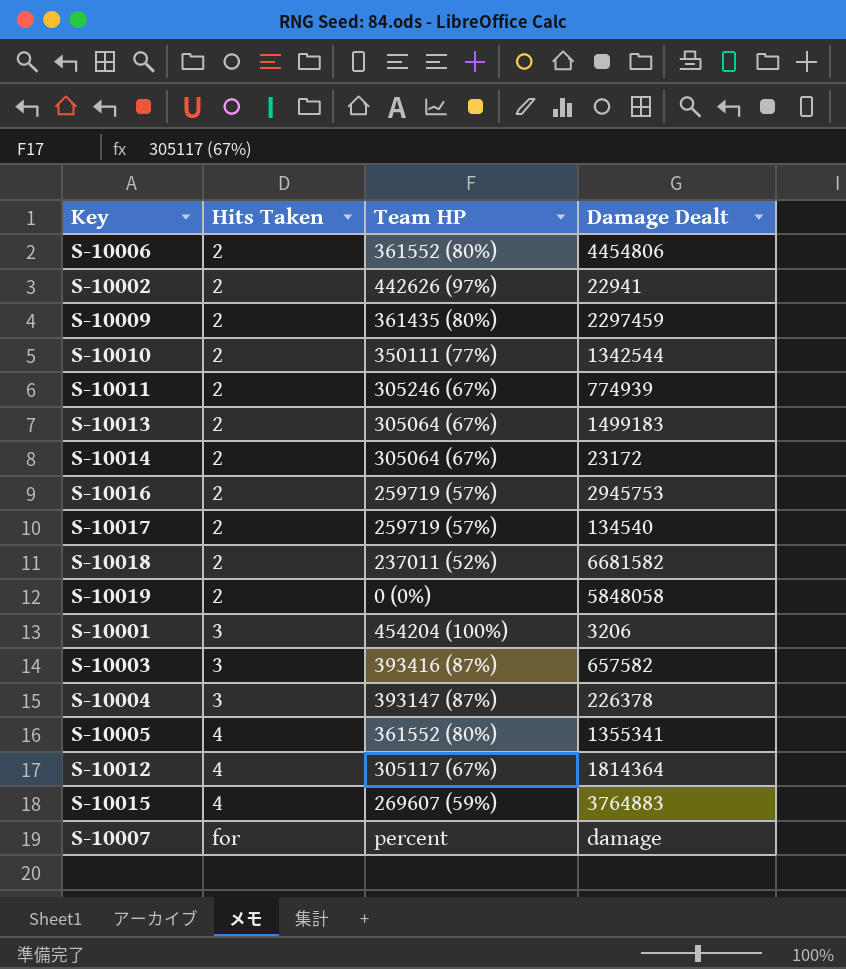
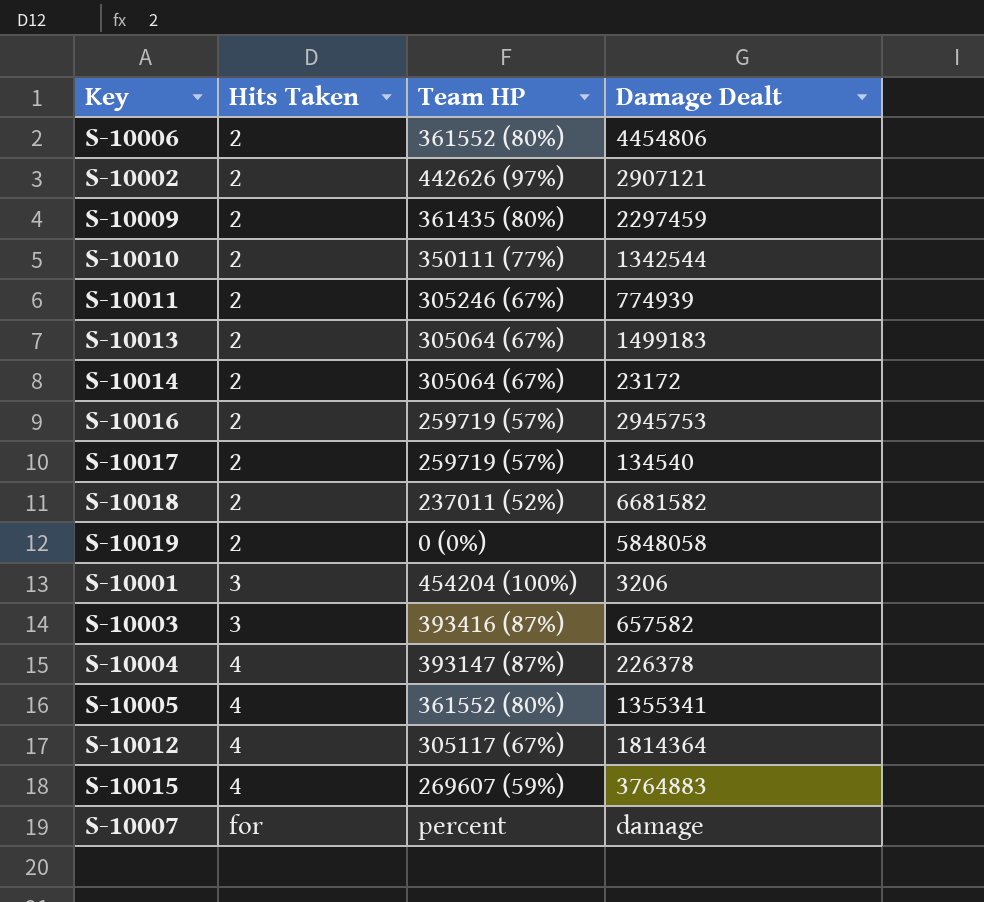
S-10002 | Damage Dealt: 22941 -> 2907121
S-10004 | Hits Taken: 3 -> 4

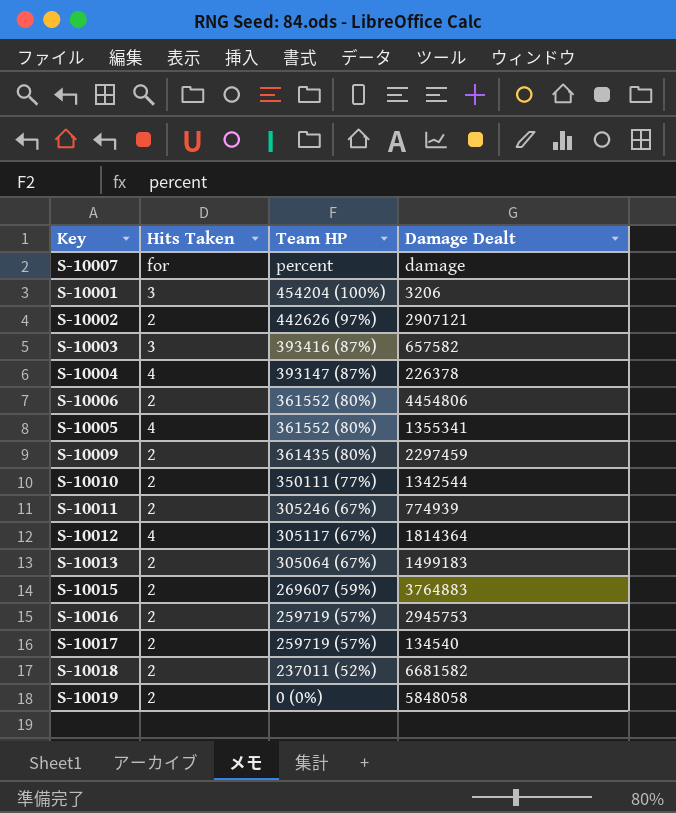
row order: Hits Taken ascending -> Team HP descending
row S-10014: 2 | 305064 (67%) | 23172 -> none
S-10015 | Hits Taken: 4 -> 2

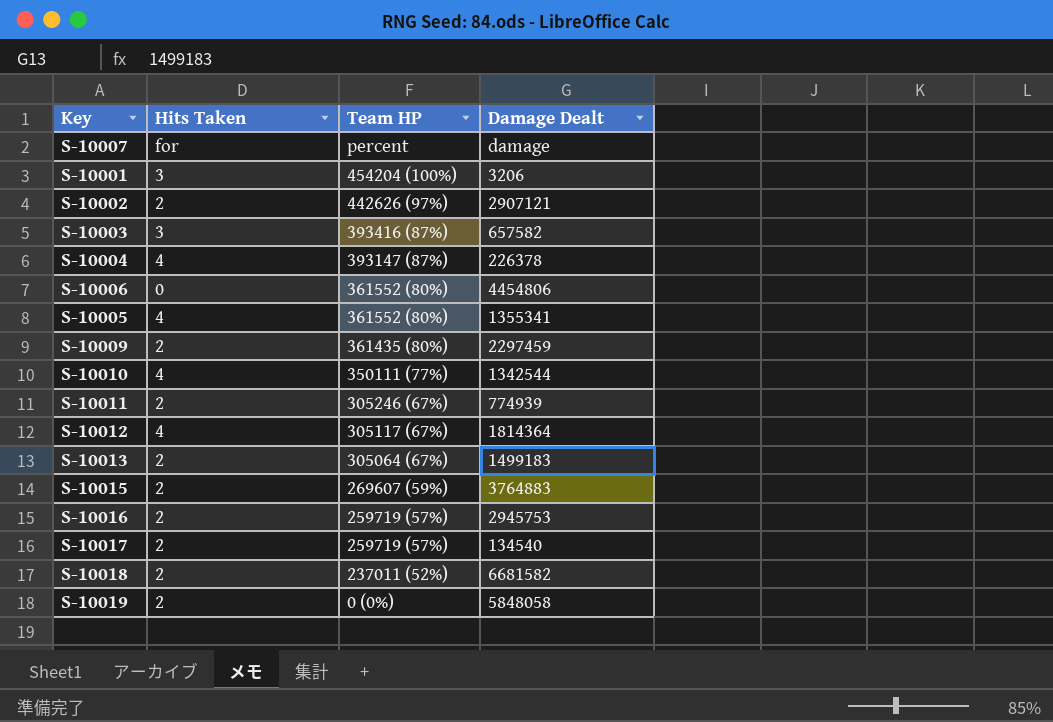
S-10006 | Hits Taken: 2 -> 0
S-10010 | Hits Taken: 2 -> 4

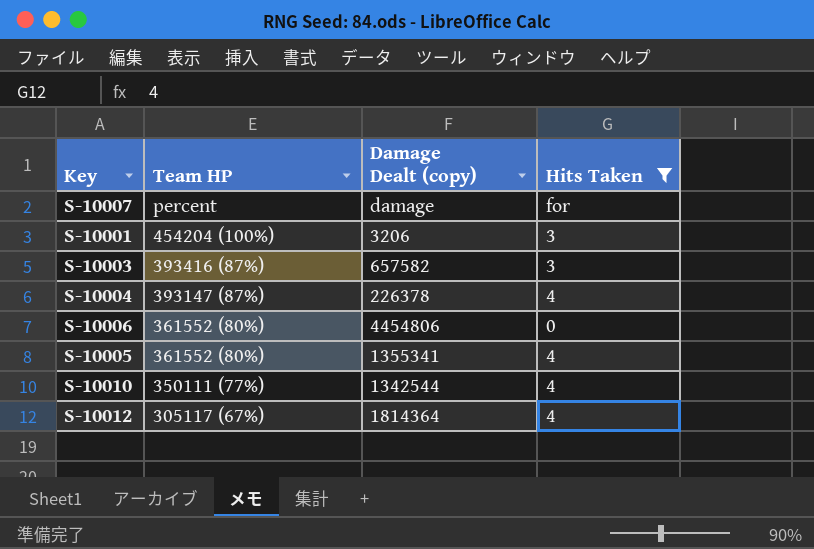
filter: none -> Hits Taken != 2
column name: Damage Dealt -> Damage Dealt (copy)
column Hits Taken | position: 2 -> 4

